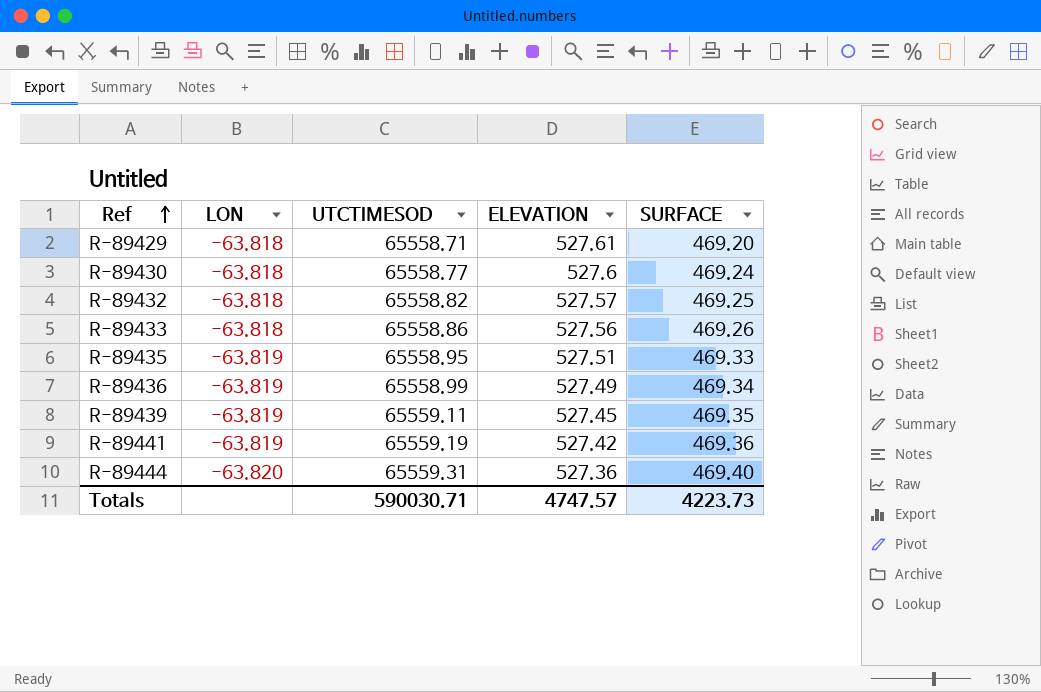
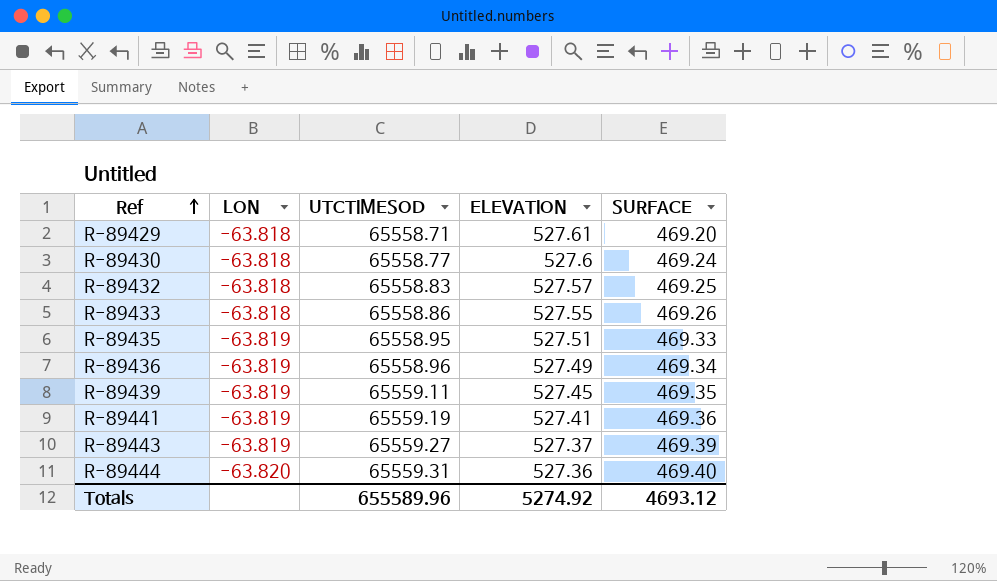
R-89432 | UTCTIMESOD: 65558.82 -> 65558.83
R-89433 | ELEVATION: 527.56 -> 527.55
R-89436 | UTCTIMESOD: 65558.99 -> 65558.96
R-89441 | ELEVATION: 527.42 -> 527.41
row R-89443: none -> -63.819 | 65559.27 | 527.37 | 469.39
Totals | UTCTIMESOD: 590030.71 -> 655589.96
Totals | ELEVATION: 4747.57 -> 5274.92
Totals | SURFACE: 4223.73 -> 4693.12

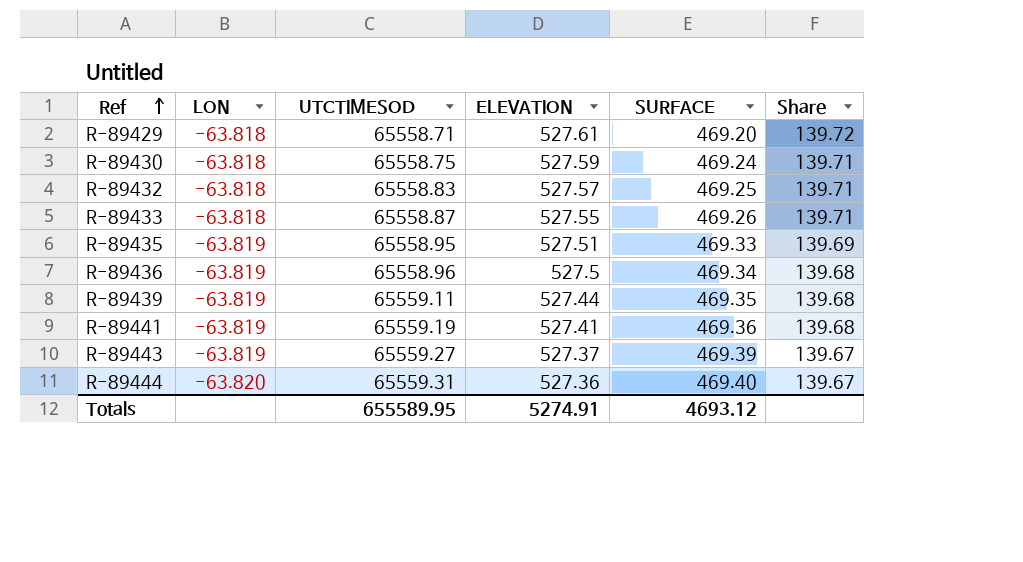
column Share | formula: none -> [UTCTIMESOD] / [SURFACE]
R-89430 | UTCTIMESOD: 65558.77 -> 65558.75
R-89430 | ELEVATION: 527.6 -> 527.59
R-89433 | UTCTIMESOD: 65558.86 -> 65558.87
R-89436 | ELEVATION: 527.49 -> 527.5
R-89439 | ELEVATION: 527.45 -> 527.44
Totals | UTCTIMESOD: 655589.96 -> 655589.95
Totals | ELEVATION: 5274.92 -> 5274.91

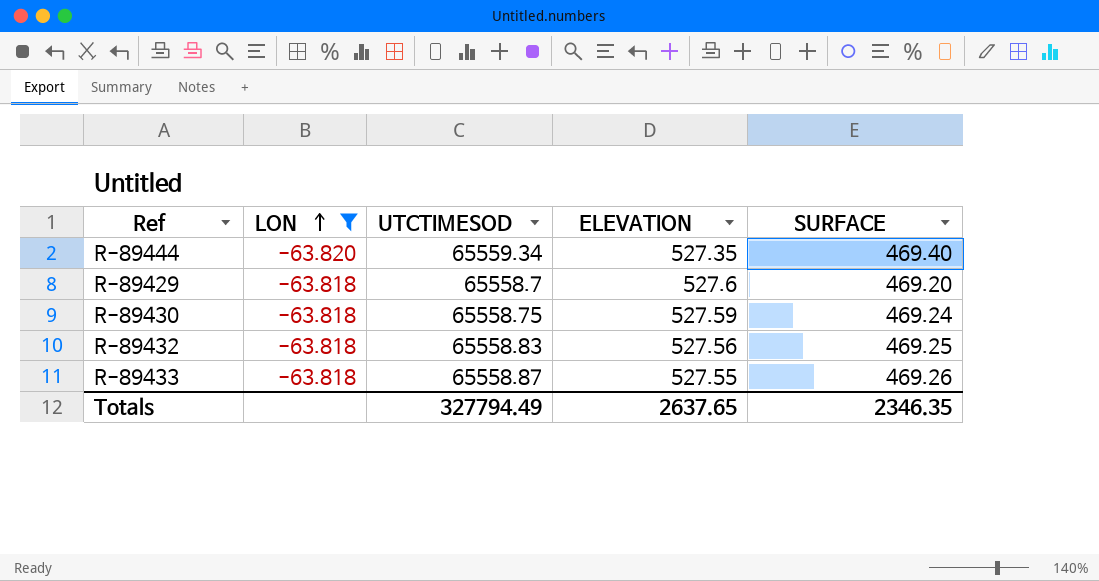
filter: none -> LON != -63.819
row order: Ref ascending -> LON ascending
column Share | formula: [UTCTIMESOD] / [SURFACE] -> none
R-89444 | UTCTIMESOD: 65559.31 -> 65559.34
R-89444 | ELEVATION: 527.36 -> 527.35
R-89429 | UTCTIMESOD: 65558.71 -> 65558.7
R-89429 | ELEVATION: 527.61 -> 527.6
R-89432 | ELEVATION: 527.57 -> 527.56
Totals | UTCTIMESOD: 655589.95 -> 327794.49
Totals | ELEVATION: 5274.91 -> 2637.65
Totals | SURFACE: 4693.12 -> 2346.35

